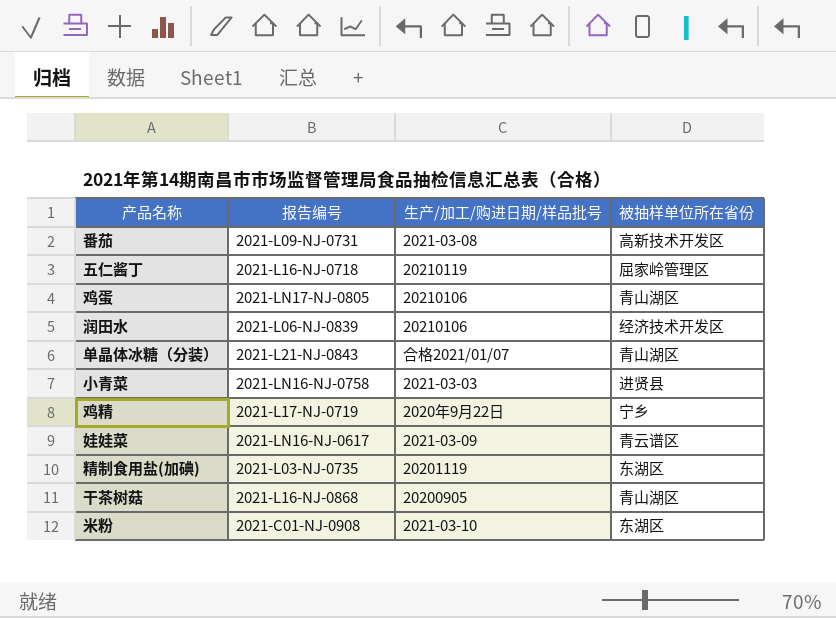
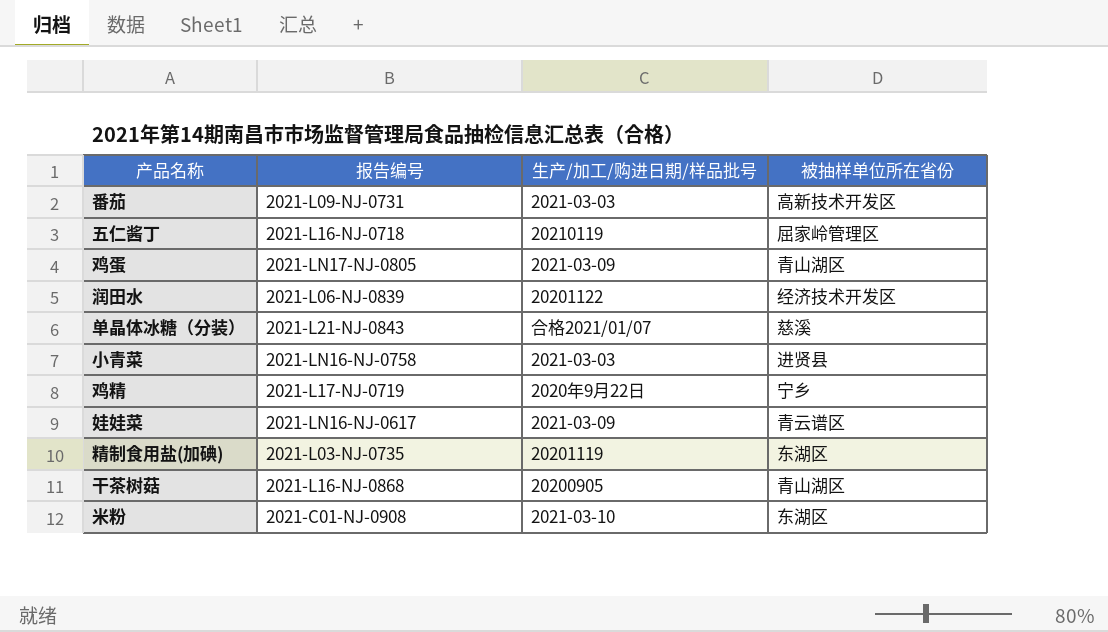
番茄 | 生产/加工/购进日期/样品批号: 2021-03-08 -> 2021-03-03
鸡蛋 | 生产/加工/购进日期/样品批号: 20210106 -> 2021-03-09
润田水 | 生产/加工/购进日期/样品批号: 20210106 -> 20201122
单晶体冰糖（分装） | 被抽样单位所在省份: 青山湖区 -> 慈溪

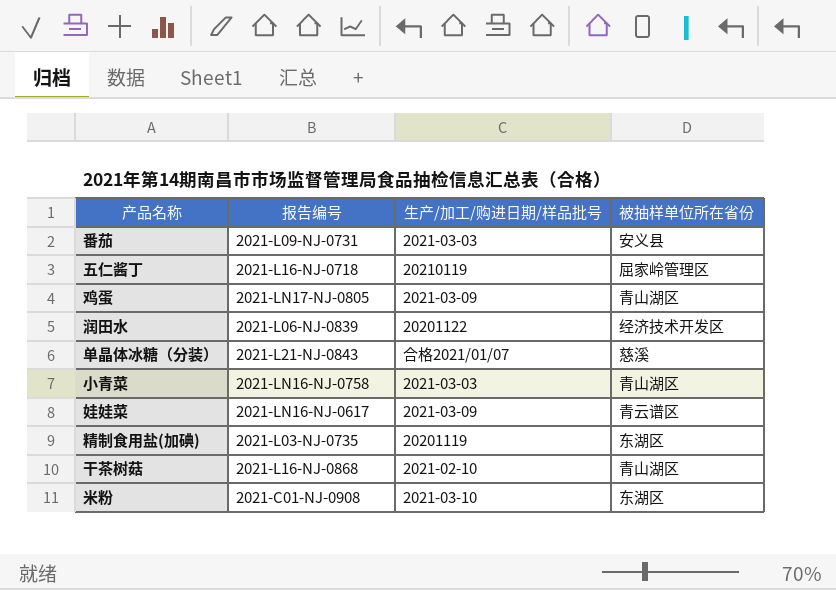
row 鸡精: 2021-L17-NJ-0719 | 2020年9月22日 | 宁乡 -> none
番茄 | 被抽样单位所在省份: 高新技术开发区 -> 安义县
小青菜 | 被抽样单位所在省份: 进贤县 -> 青山湖区
干茶树菇 | 生产/加工/购进日期/样品批号: 20200905 -> 2021-02-10

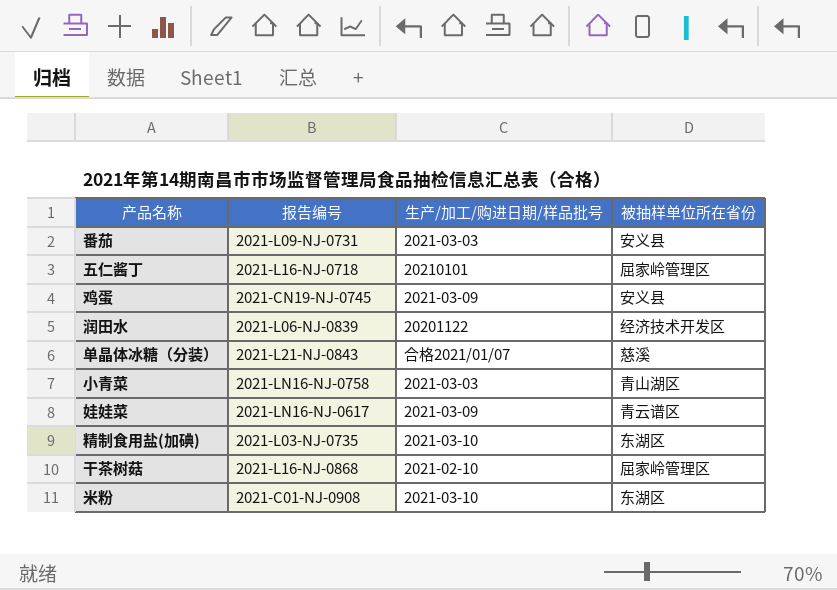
五仁酱丁 | 生产/加工/购进日期/样品批号: 20210119 -> 20210101
鸡蛋 | 报告编号: 2021-LN17-NJ-0805 -> 2021-CN19-NJ-0745
鸡蛋 | 被抽样单位所在省份: 青山湖区 -> 安义县
精制食用盐(加碘) | 生产/加工/购进日期/样品批号: 20201119 -> 2021-03-10
干茶树菇 | 被抽样单位所在省份: 青山湖区 -> 屈家岭管理区

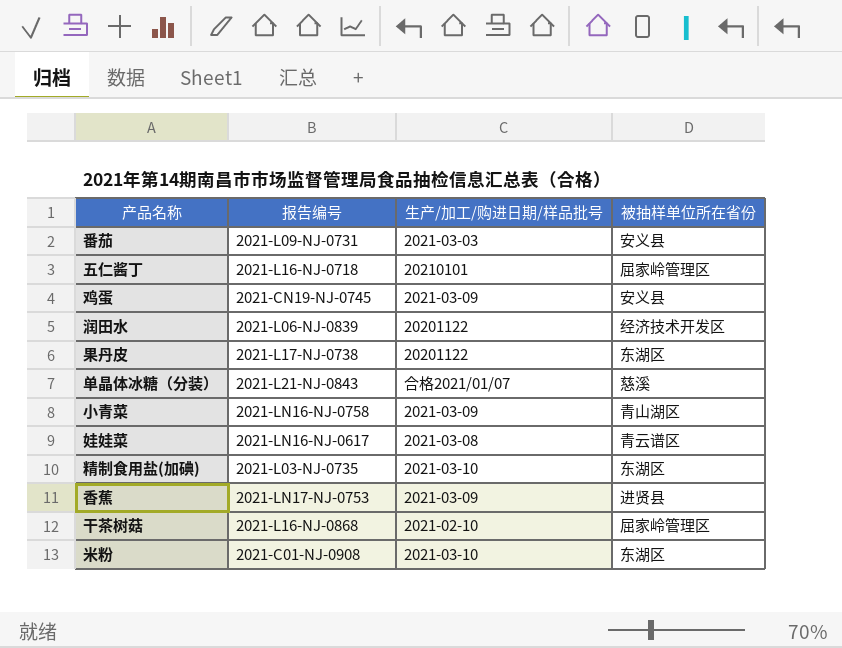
row 果丹皮: none -> 2021-L17-NJ-0738 | 20201122 | 东湖区
小青菜 | 生产/加工/购进日期/样品批号: 2021-03-03 -> 2021-03-09
娃娃菜 | 生产/加工/购进日期/样品批号: 2021-03-09 -> 2021-03-08
row 香蕉: none -> 2021-LN17-NJ-0753 | 2021-03-09 | 进贤县

